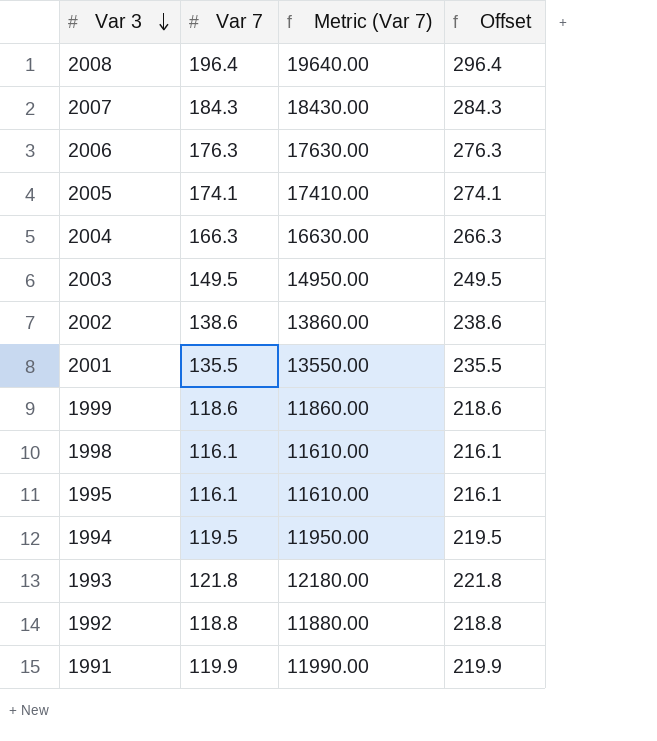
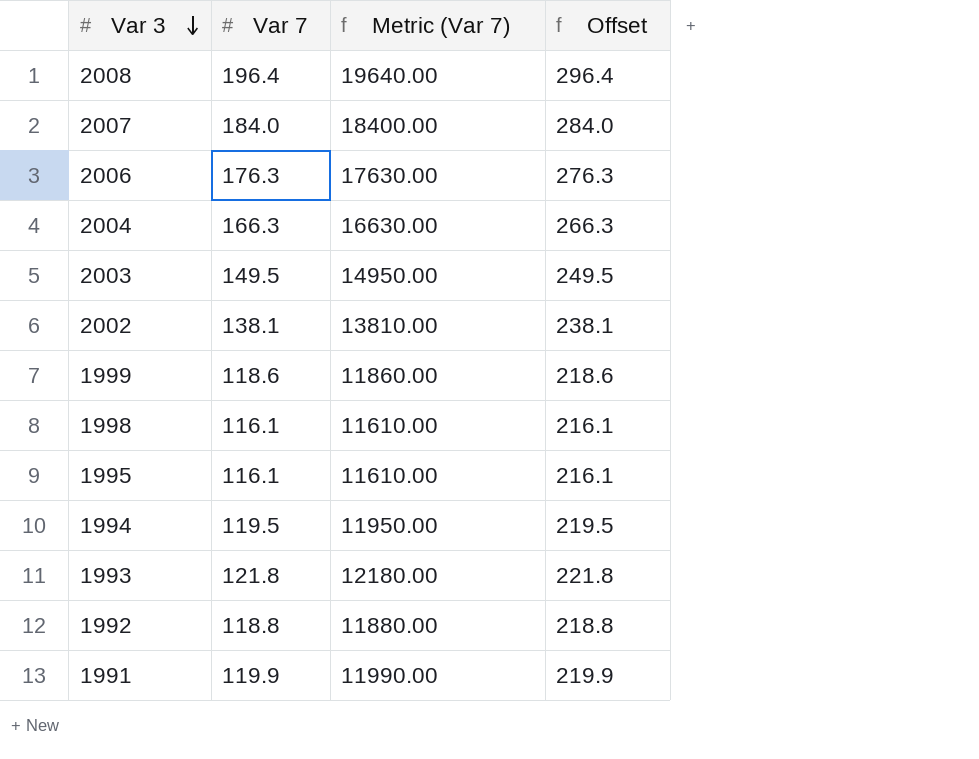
row 2005: 174.1 | 17410.00 | 274.1 -> none
row 2001: 135.5 | 13550.00 | 235.5 -> none
2007 | Var 7: 184.3 -> 184.0
2007 | Metric (Var 7): 18430.00 -> 18400.00
2007 | Offset: 284.3 -> 284.0
2002 | Var 7: 138.6 -> 138.1
2002 | Metric (Var 7): 13860.00 -> 13810.00
2002 | Offset: 238.6 -> 238.1

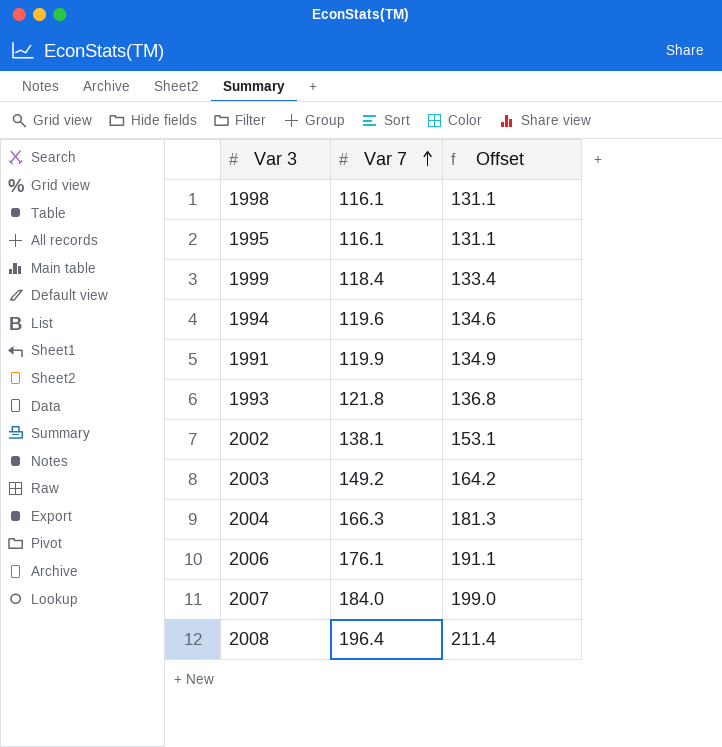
row order: Var 3 descending -> Var 7 ascending
column Metric (Var 7) | formula: [Var 7] * 100 -> none
column Offset | formula: [Var 7] + 100 -> [Var 7] + 15
row 1992: 118.8 | 11880.00 | 218.8 -> none
1999 | Var 7: 118.6 -> 118.4
1994 | Var 7: 119.5 -> 119.6
2003 | Var 7: 149.5 -> 149.2
2006 | Var 7: 176.3 -> 176.1

